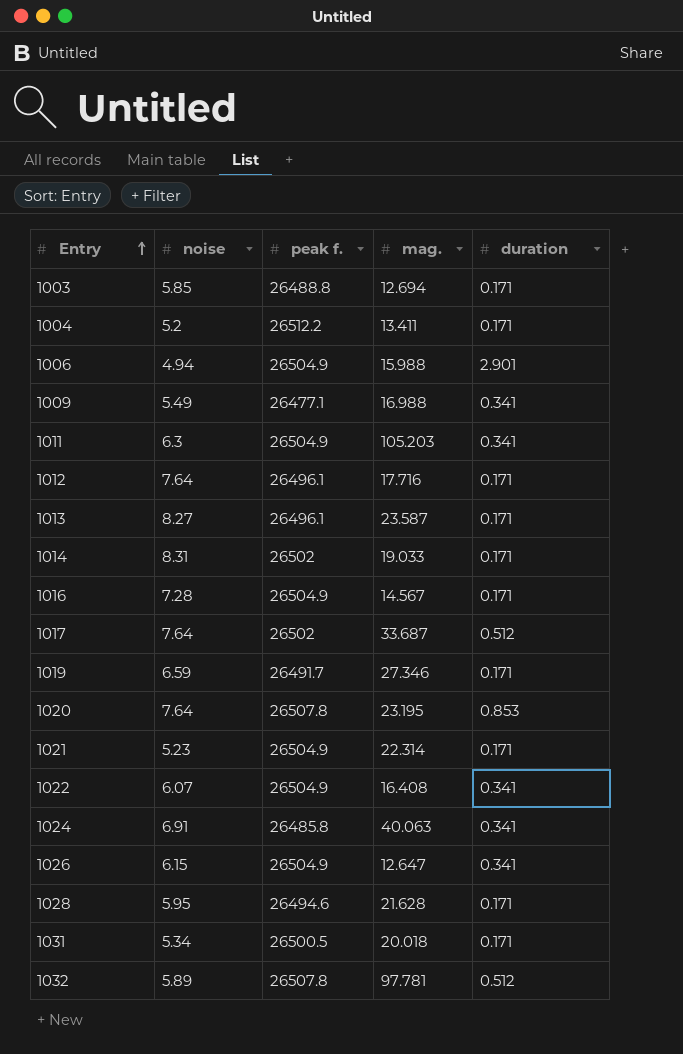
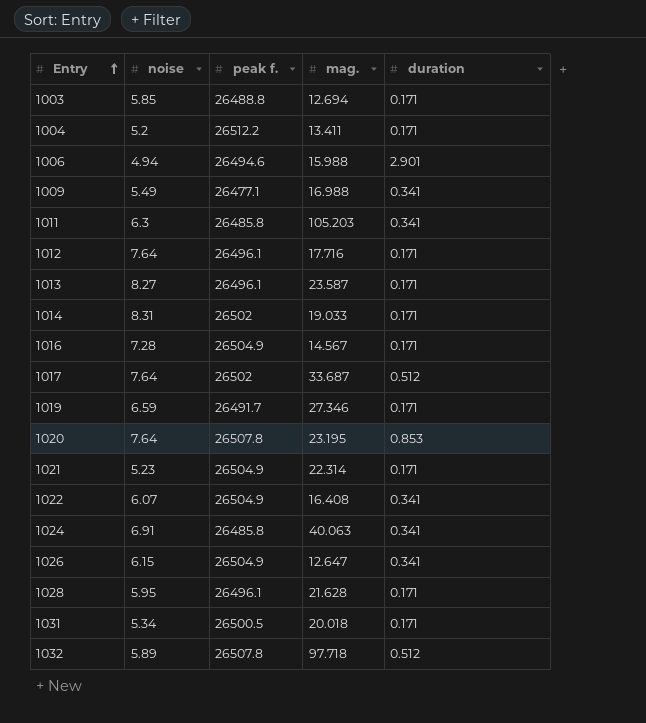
1006 | peak f.: 26504.9 -> 26494.6
1011 | peak f.: 26504.9 -> 26485.8
1028 | peak f.: 26494.6 -> 26496.1
1032 | mag.: 97.781 -> 97.718

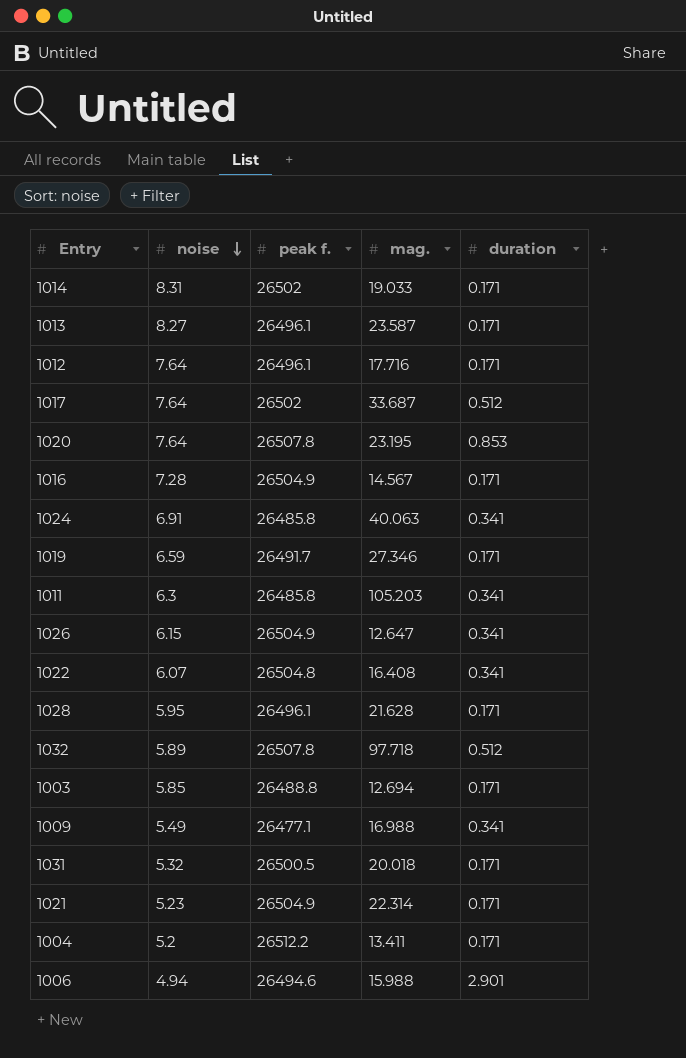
row order: Entry ascending -> noise descending
1022 | peak f.: 26504.9 -> 26504.8
1031 | noise: 5.34 -> 5.32

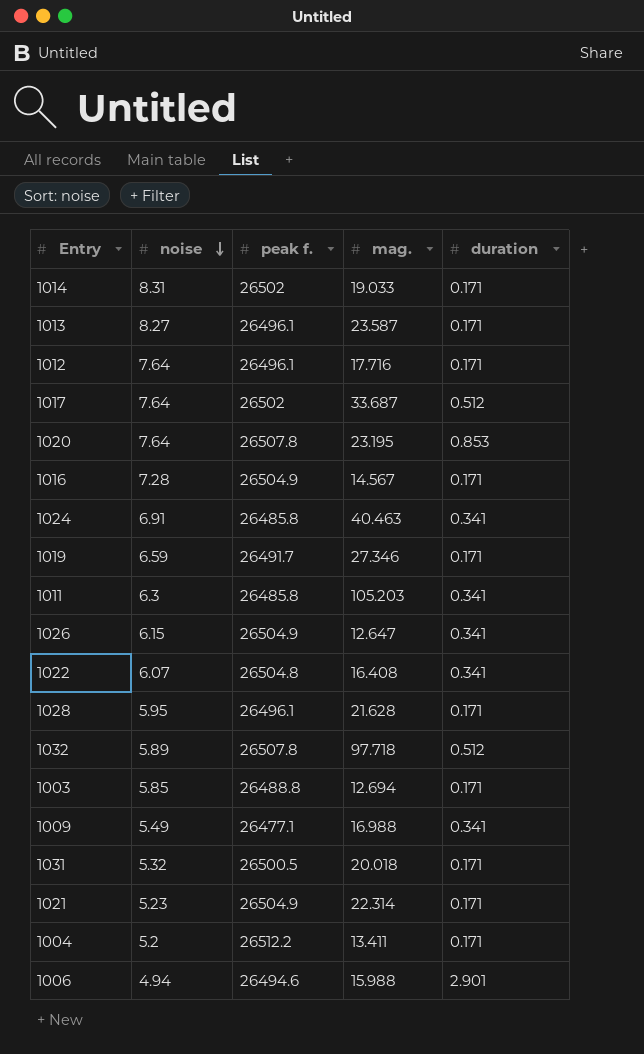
1024 | mag.: 40.063 -> 40.463

